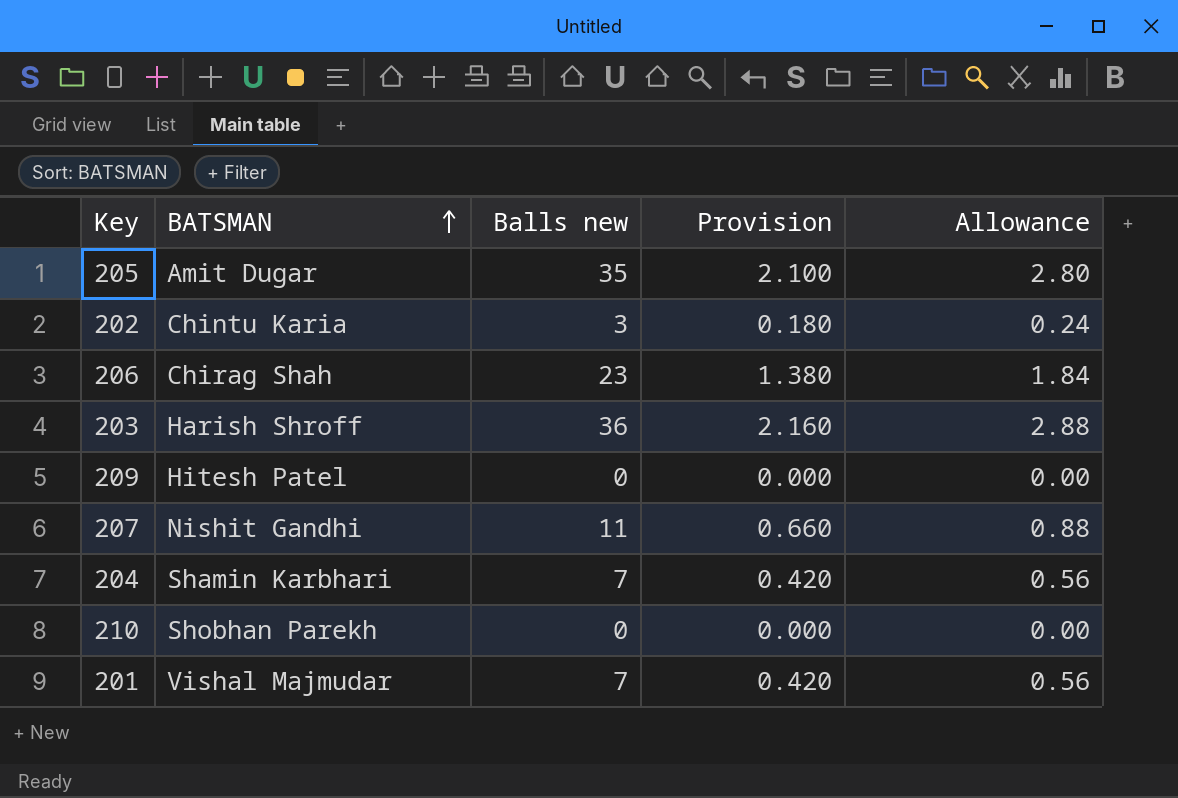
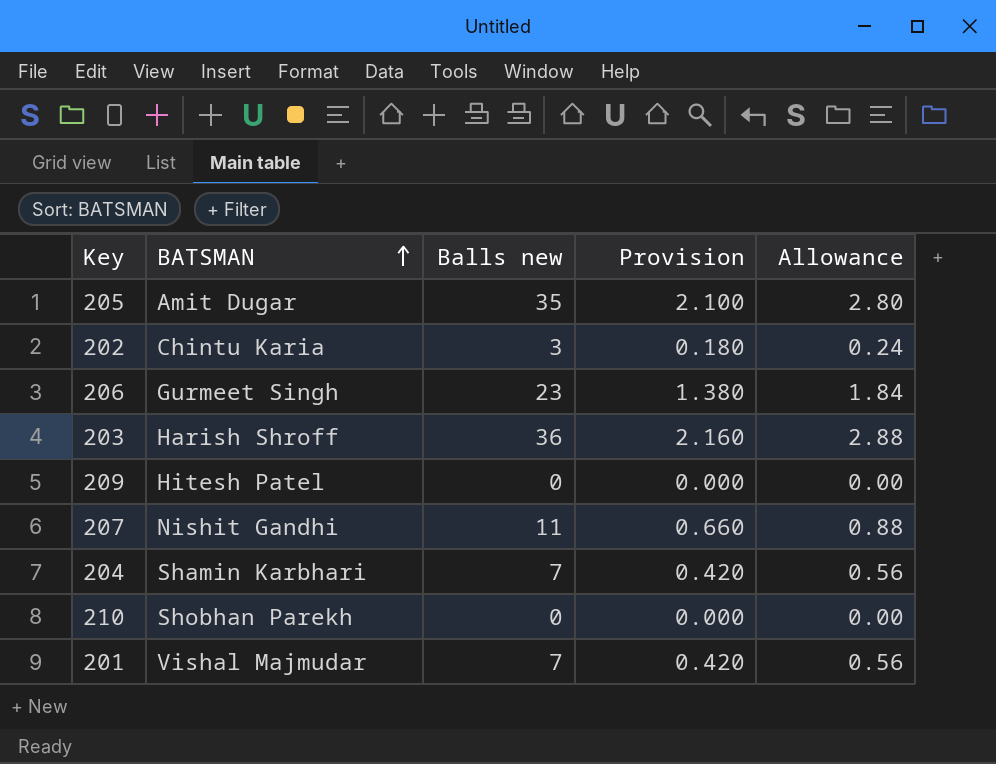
206 | BATSMAN: Chirag Shah -> Gurmeet Singh

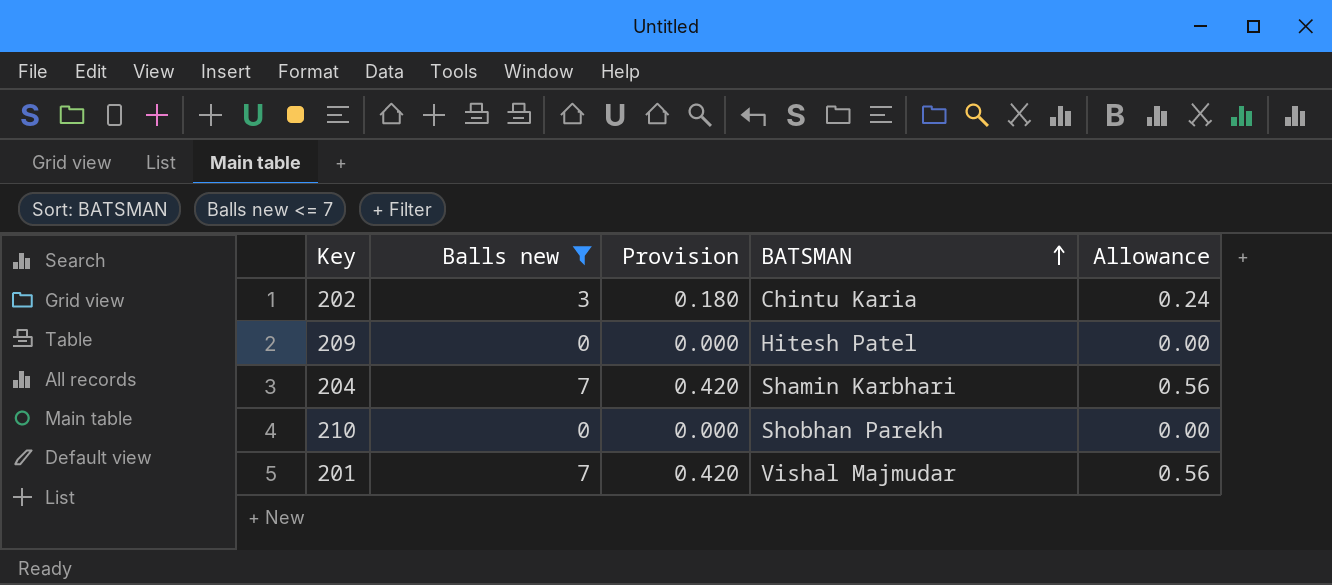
filter: none -> Balls new <= 7
column BATSMAN | position: 2 -> 4

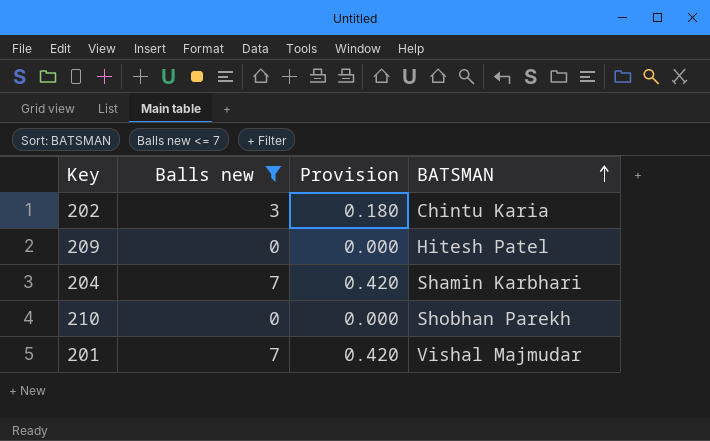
column Allowance | formula: [Balls new] * 0.08 -> none

